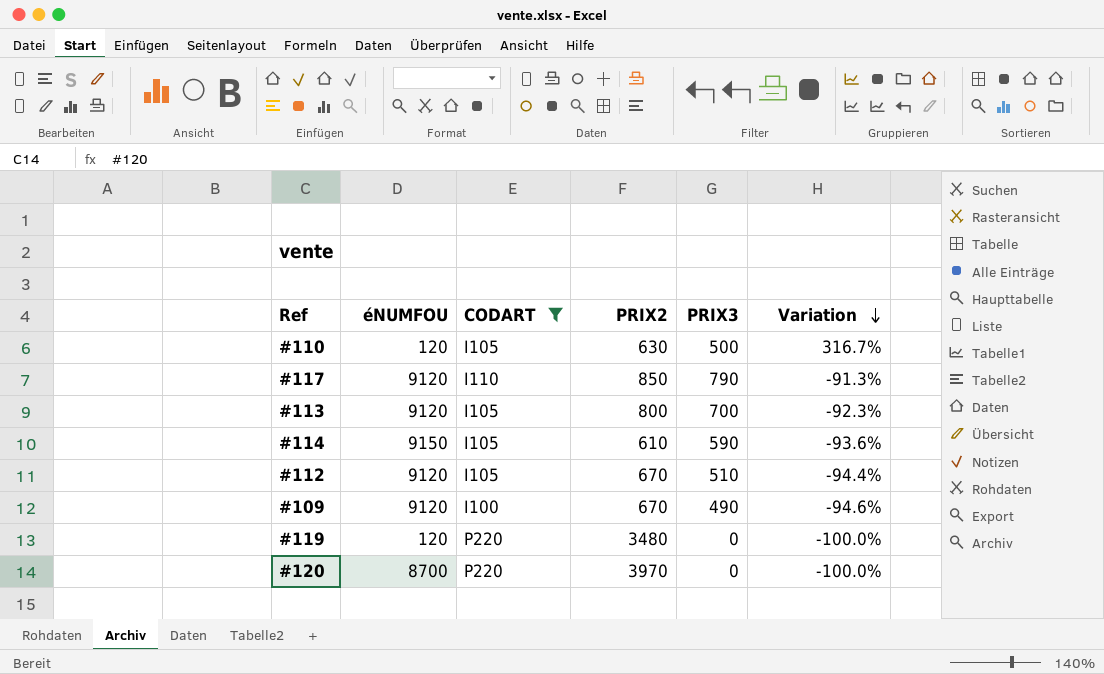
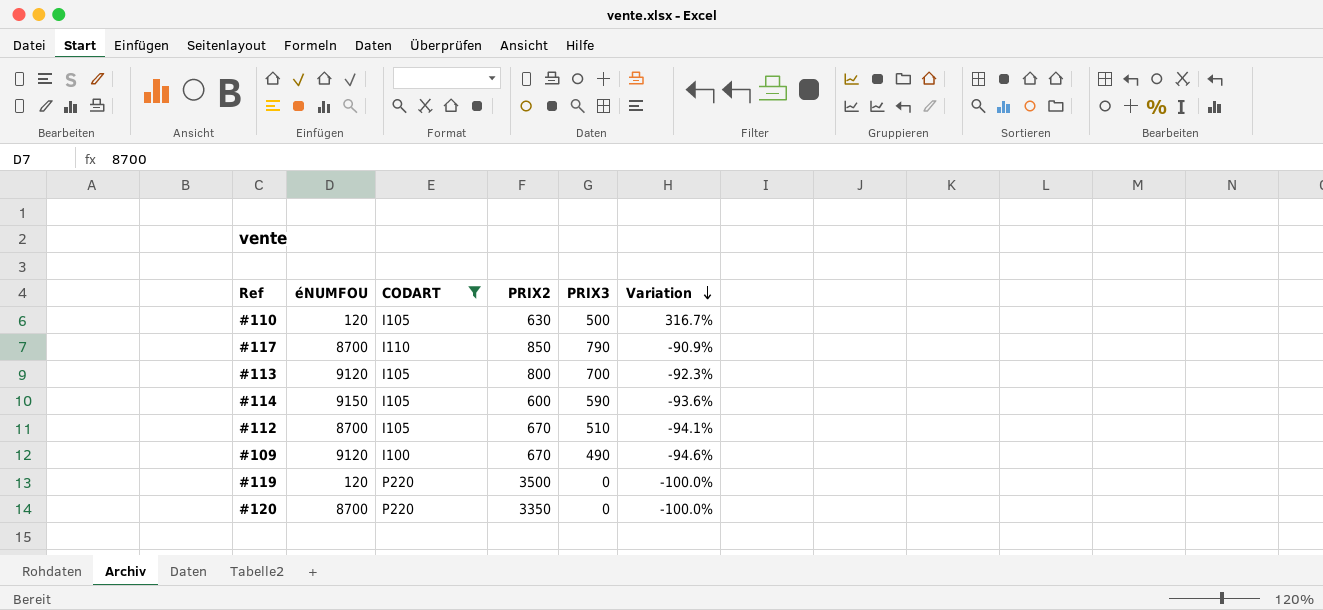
#117 | éNUMFOU: 9120 -> 8700
#117 | Variation: -91.3% -> -90.9%
#114 | PRIX2: 610 -> 600
#112 | éNUMFOU: 9120 -> 8700
#112 | Variation: -94.4% -> -94.1%
#119 | PRIX2: 3480 -> 3500
#120 | PRIX2: 3970 -> 3350

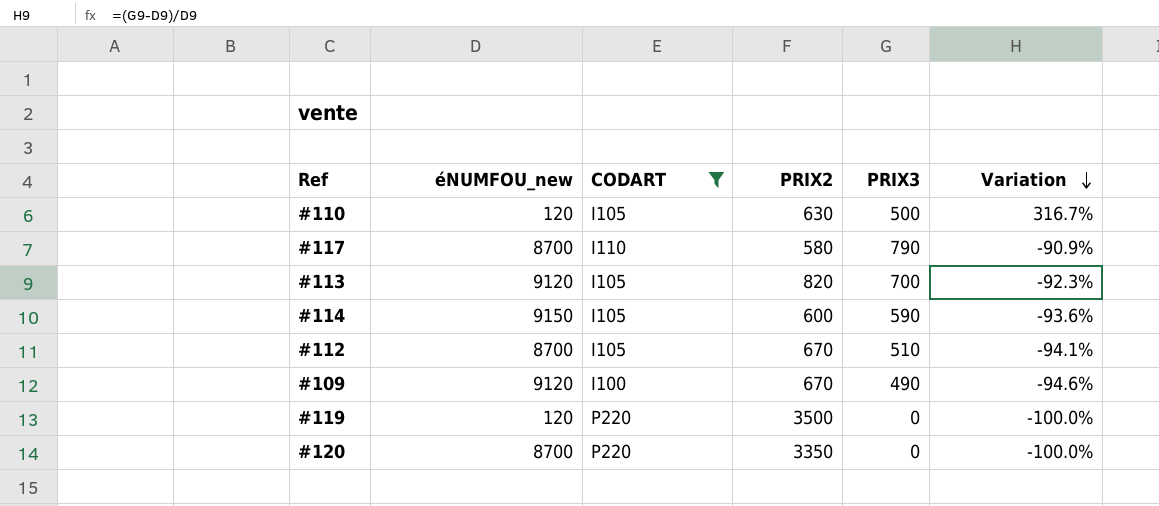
column name: éNUMFOU -> éNUMFOU_new
#117 | PRIX2: 850 -> 580
#113 | PRIX2: 800 -> 820

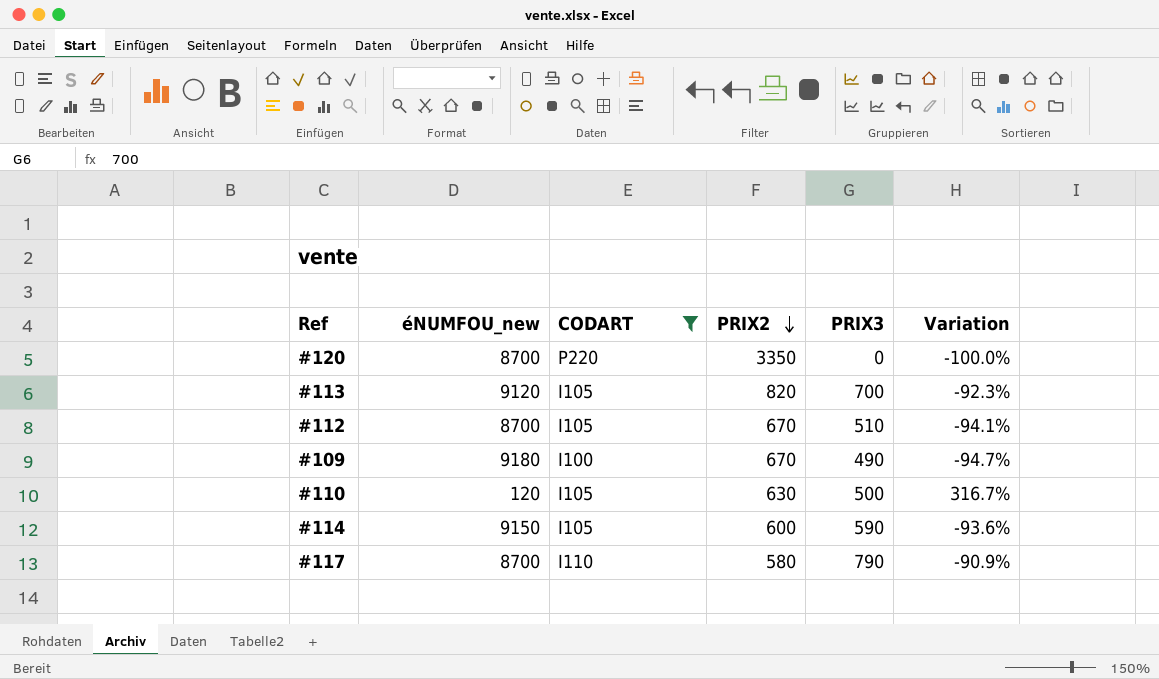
row order: Variation descending -> PRIX2 descending
row #119: 120 | P220 | 3500 | 0 | -100.0% -> none
#109 | éNUMFOU_new: 9120 -> 9180
#109 | Variation: -94.6% -> -94.7%

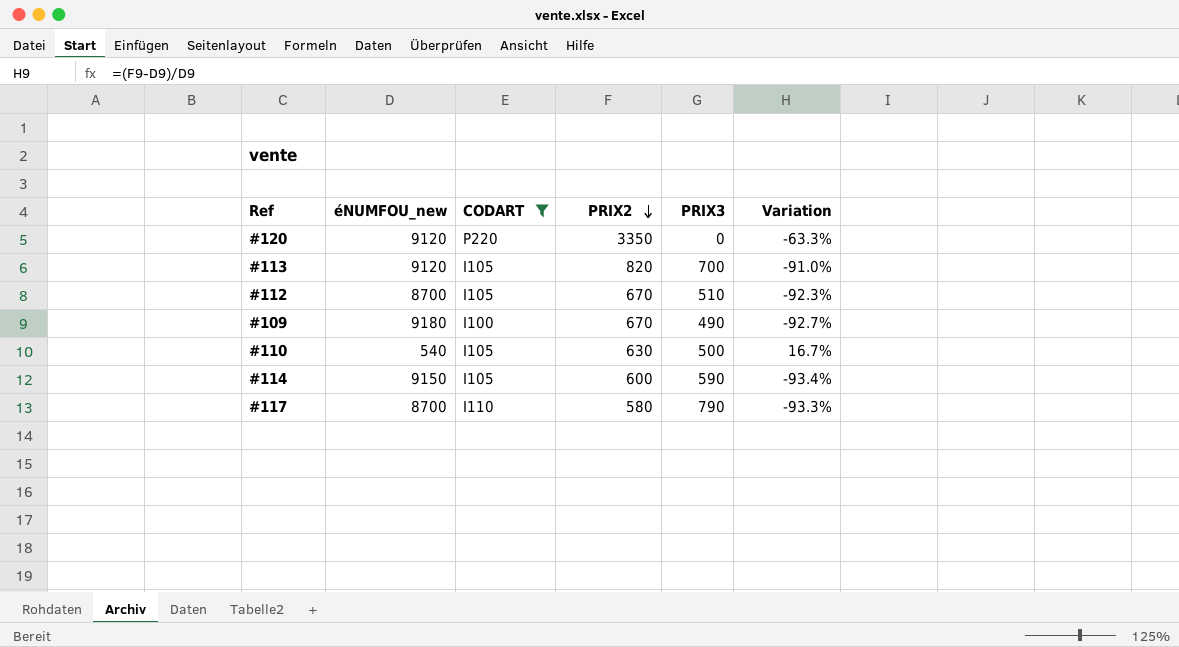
column Variation | formula: ([PRIX3] - [éNUMFOU_new]) / [éNUMFOU_new] -> ([PRIX2] - [éNUMFOU_new]) / [éNUMFOU_new]
#120 | éNUMFOU_new: 8700 -> 9120
#110 | éNUMFOU_new: 120 -> 540

